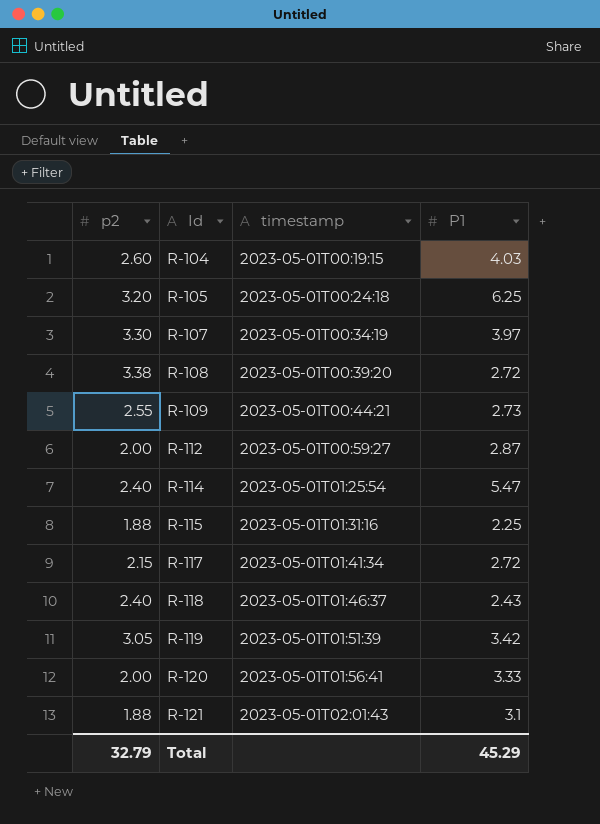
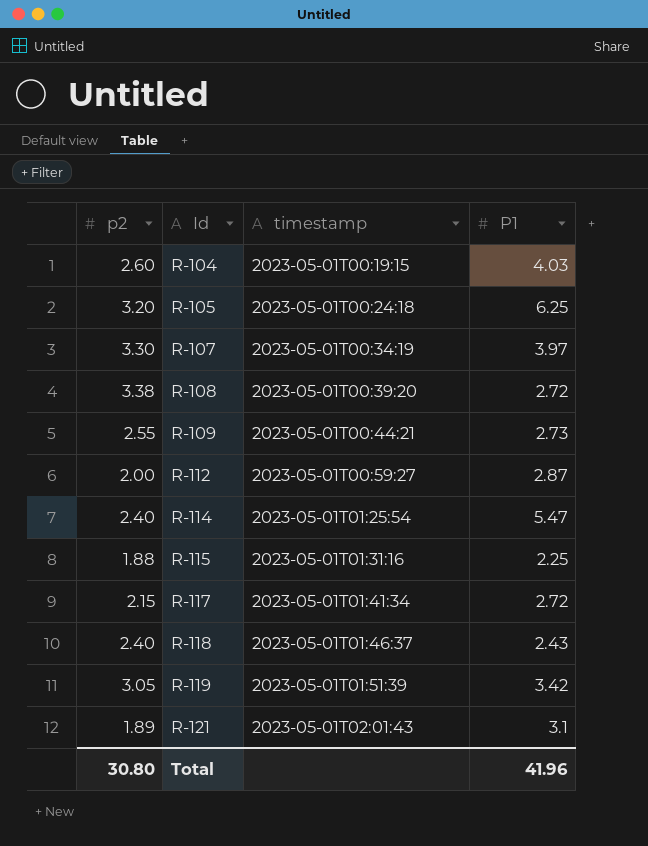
row R-120: 2.00 | 2023-05-01T01:56:41 | 3.33 -> none
R-121 | p2: 1.88 -> 1.89
Total | p2: 32.79 -> 30.80
Total | P1: 45.29 -> 41.96

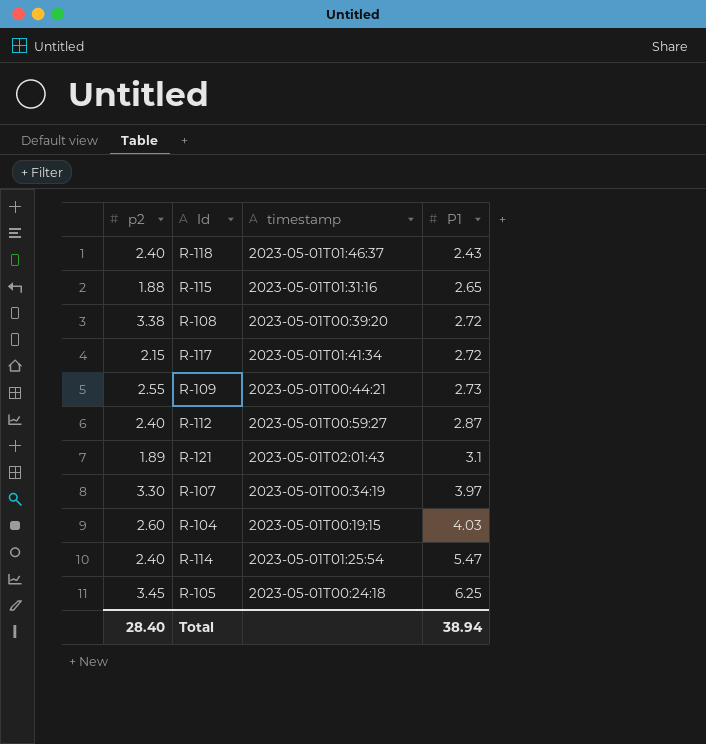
row order: Id ascending -> P1 ascending
row R-119: 3.05 | 2023-05-01T01:51:39 | 3.42 -> none
R-115 | P1: 2.25 -> 2.65
R-112 | p2: 2.00 -> 2.40
R-105 | p2: 3.20 -> 3.45
Total | p2: 30.80 -> 28.40
Total | P1: 41.96 -> 38.94

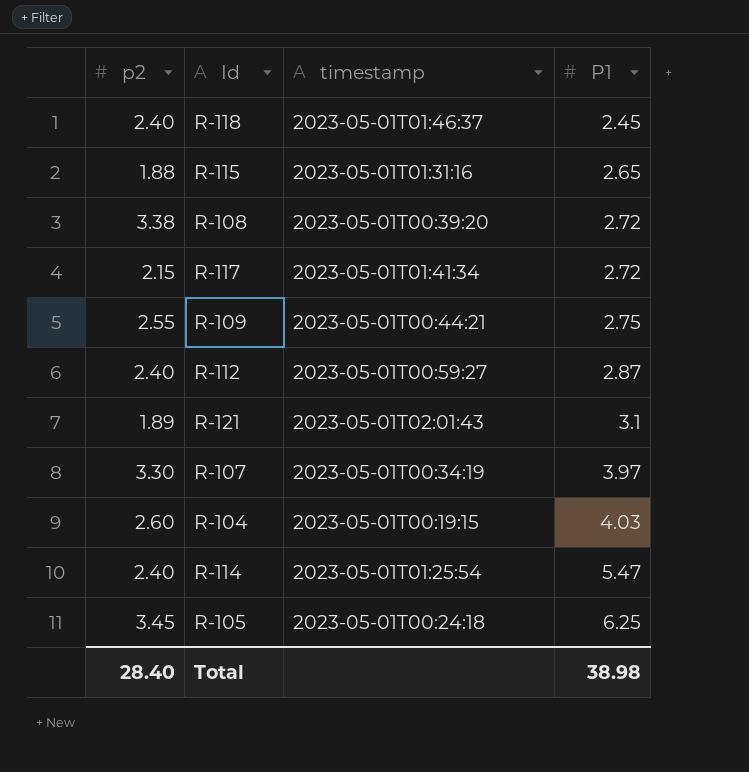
R-118 | P1: 2.43 -> 2.45
R-109 | P1: 2.73 -> 2.75
Total | P1: 38.94 -> 38.98

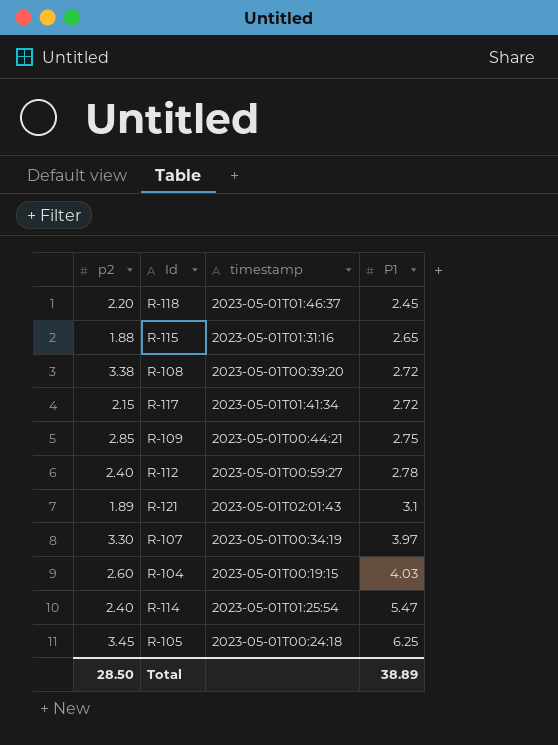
R-118 | p2: 2.40 -> 2.20
R-109 | p2: 2.55 -> 2.85
R-112 | P1: 2.87 -> 2.78
Total | p2: 28.40 -> 28.50
Total | P1: 38.98 -> 38.89

